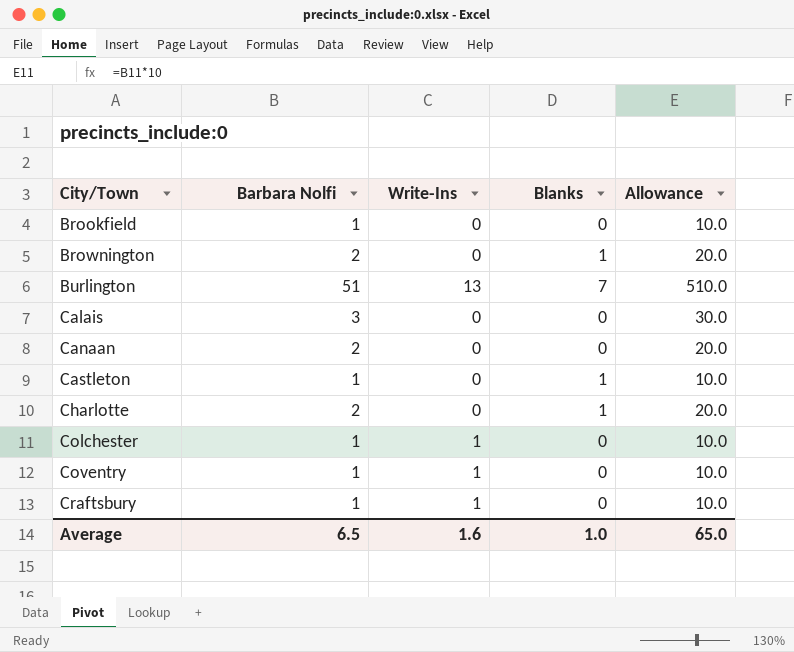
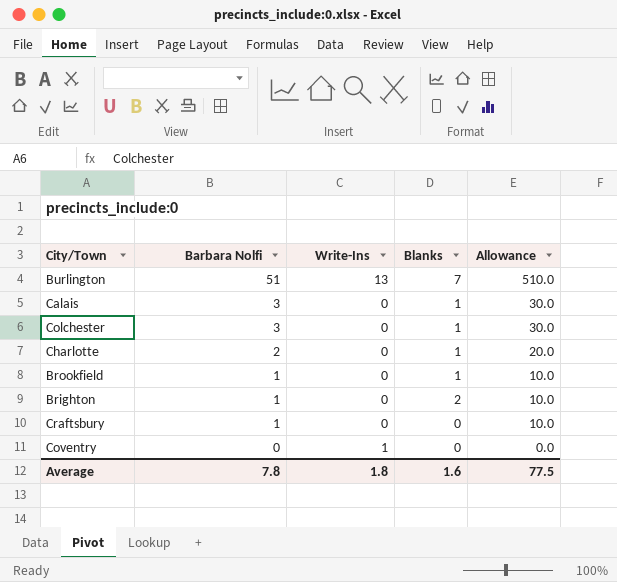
row order: City/Town ascending -> Barbara Nolfi descending
row Brownington: 2 | 0 | 1 | 20.0 -> none
row Canaan: 2 | 0 | 0 | 20.0 -> none
row Castleton: 1 | 0 | 1 | 10.0 -> none
Calais | Blanks: 0 -> 1
Colchester | Barbara Nolfi: 1 -> 3
Colchester | Write-Ins: 1 -> 0
Colchester | Blanks: 0 -> 1
Colchester | Allowance: 10.0 -> 30.0
Brookfield | Blanks: 0 -> 1
row Brighton: none -> 1 | 0 | 2 | 10.0
Craftsbury | Write-Ins: 1 -> 0
Coventry | Barbara Nolfi: 1 -> 0
Coventry | Allowance: 10.0 -> 0.0
Average | Barbara Nolfi: 6.5 -> 7.8
Average | Write-Ins: 1.6 -> 1.8
Average | Blanks: 1.0 -> 1.6
Average | Allowance: 65.0 -> 77.5

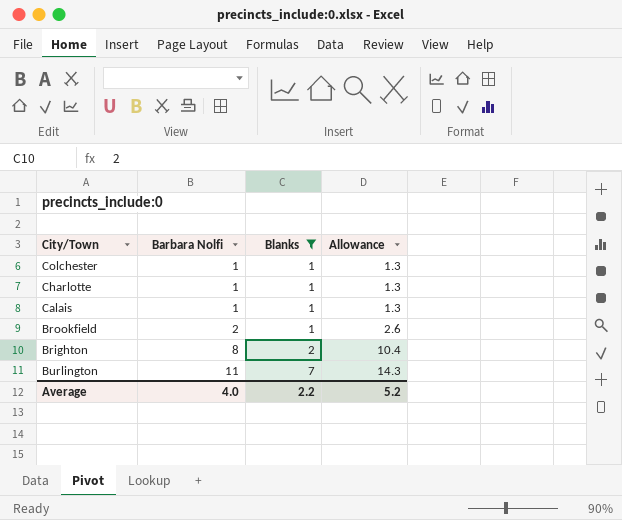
filter: none -> Blanks != 0
row order: Barbara Nolfi descending -> Barbara Nolfi ascending
column Write-Ins | position: 3 -> none
column Allowance | formula: [Barbara Nolfi] * 10 -> [Barbara Nolfi] * 1.3
Colchester | Barbara Nolfi: 3 -> 1
Charlotte | Barbara Nolfi: 2 -> 1
Calais | Barbara Nolfi: 3 -> 1
Brookfield | Barbara Nolfi: 1 -> 2
Brighton | Barbara Nolfi: 1 -> 8
Burlington | Barbara Nolfi: 51 -> 11
Average | Barbara Nolfi: 7.8 -> 4.0
Average | Blanks: 1.6 -> 2.2
Average | Allowance: 77.5 -> 5.2

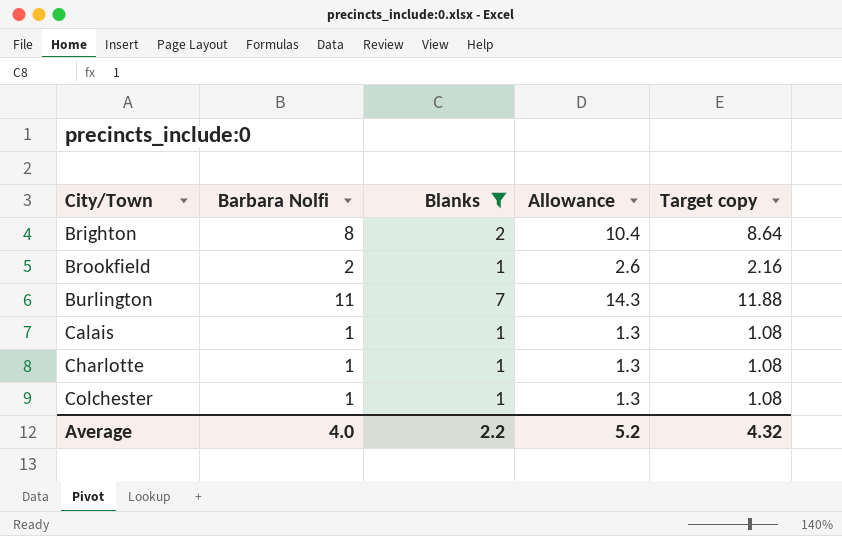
row order: Barbara Nolfi ascending -> City/Town ascending
column Target copy | formula: none -> [Barbara Nolfi] * 1.08

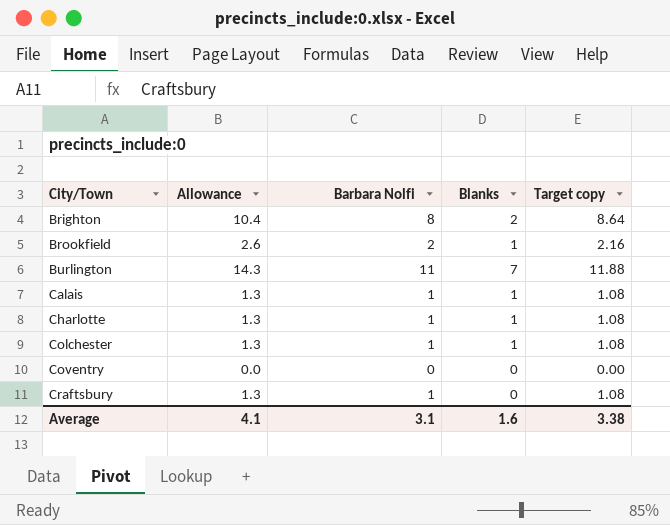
filter: Blanks != 0 -> none
column Allowance | position: 4 -> 2
Average | Allowance: 5.2 -> 4.1
Average | Barbara Nolfi: 4.0 -> 3.1
Average | Blanks: 2.2 -> 1.6
Average | Target copy: 4.32 -> 3.38

